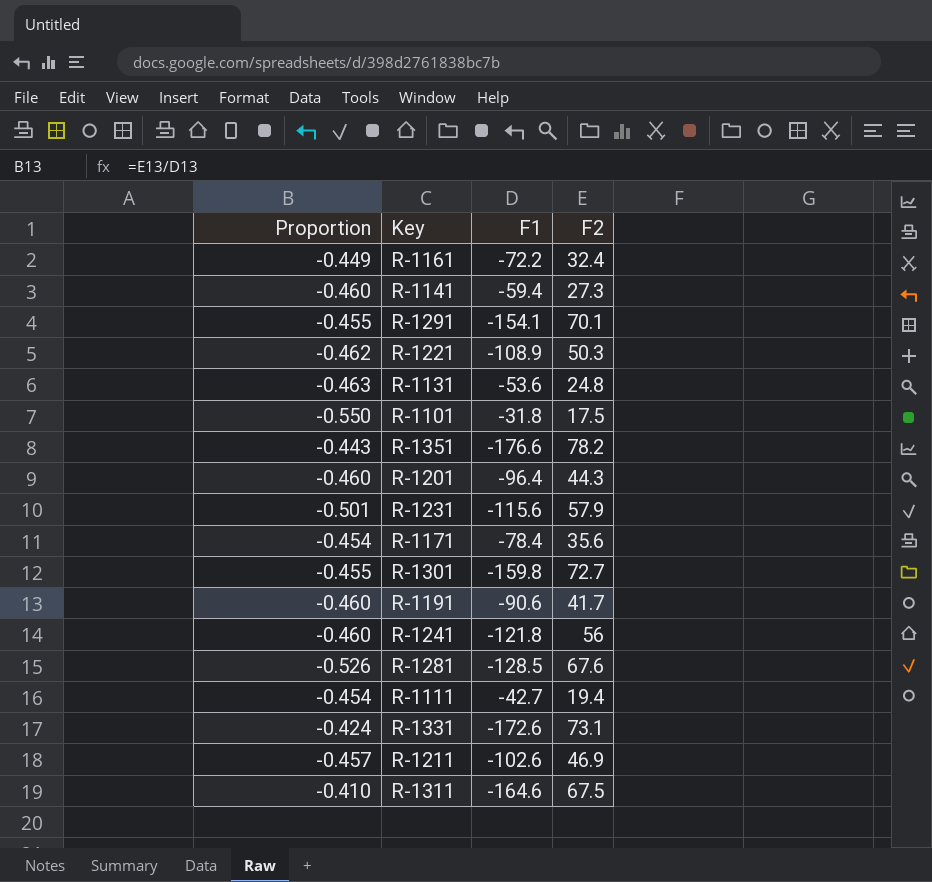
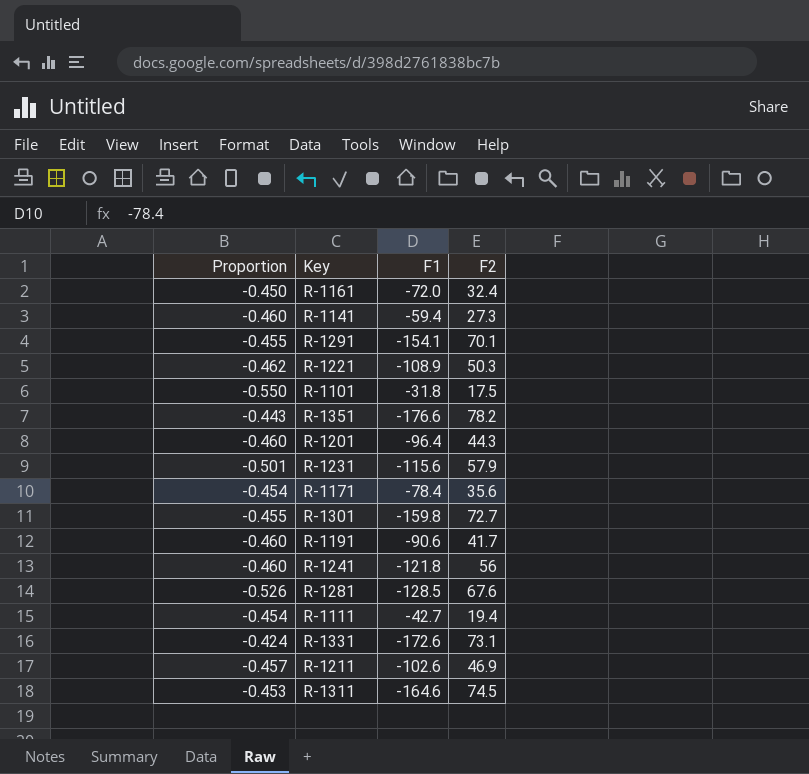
row R-1131: -0.463 | -53.6 | 24.8 -> none
R-1161 | Proportion: -0.449 -> -0.450
R-1161 | F1: -72.2 -> -72.0
R-1311 | Proportion: -0.410 -> -0.453
R-1311 | F2: 67.5 -> 74.5

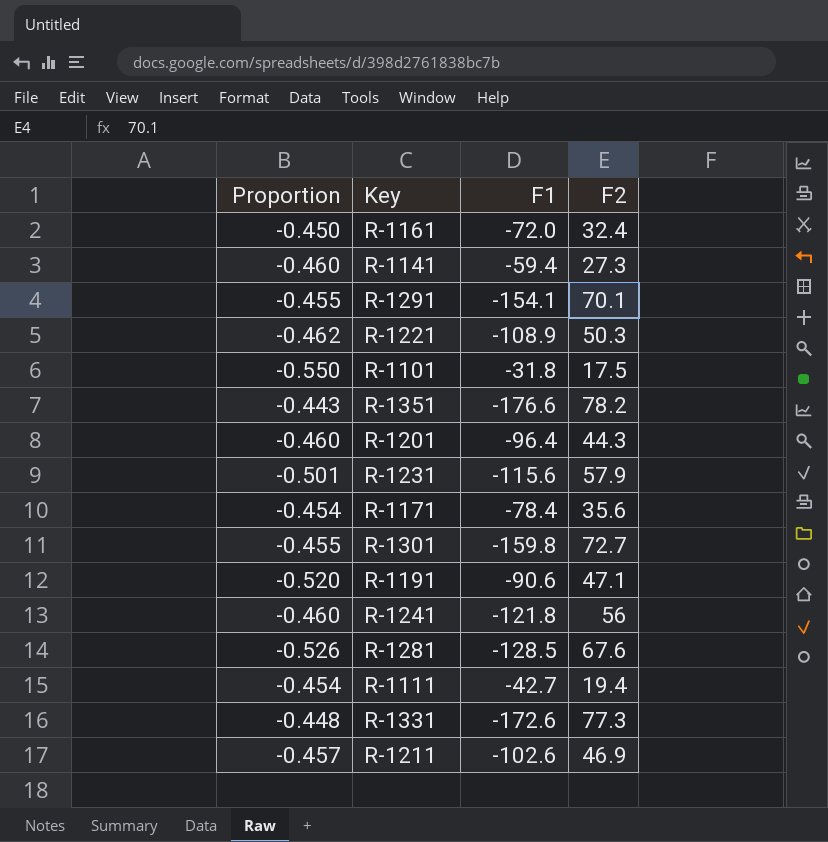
row R-1311: -0.453 | -164.6 | 74.5 -> none
R-1191 | Proportion: -0.460 -> -0.520
R-1191 | F2: 41.7 -> 47.1
R-1331 | Proportion: -0.424 -> -0.448
R-1331 | F2: 73.1 -> 77.3

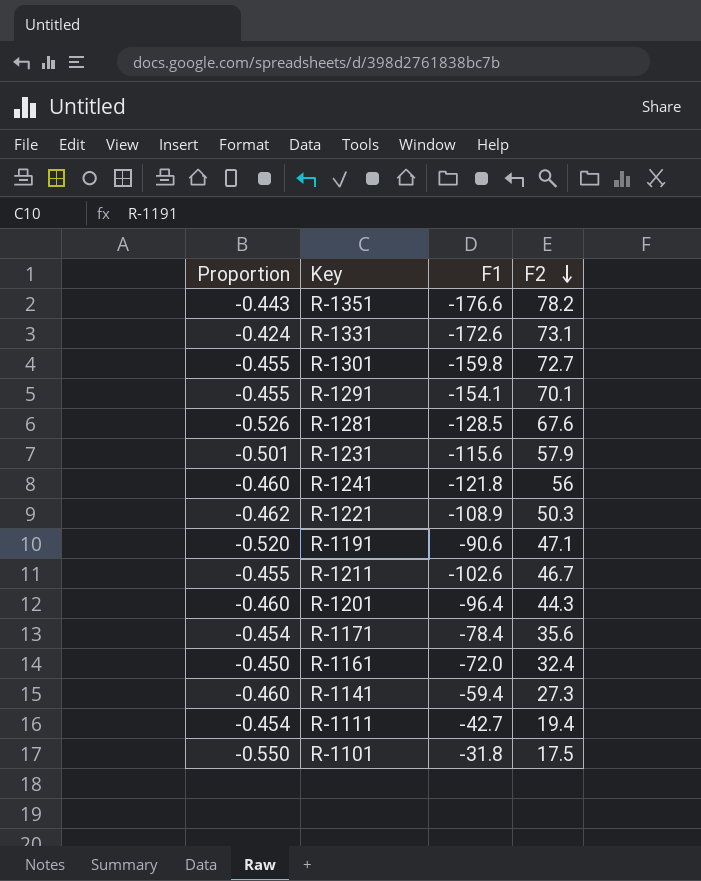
row order: none -> F2 descending
R-1331 | Proportion: -0.448 -> -0.424
R-1331 | F2: 77.3 -> 73.1
R-1211 | Proportion: -0.457 -> -0.455
R-1211 | F2: 46.9 -> 46.7

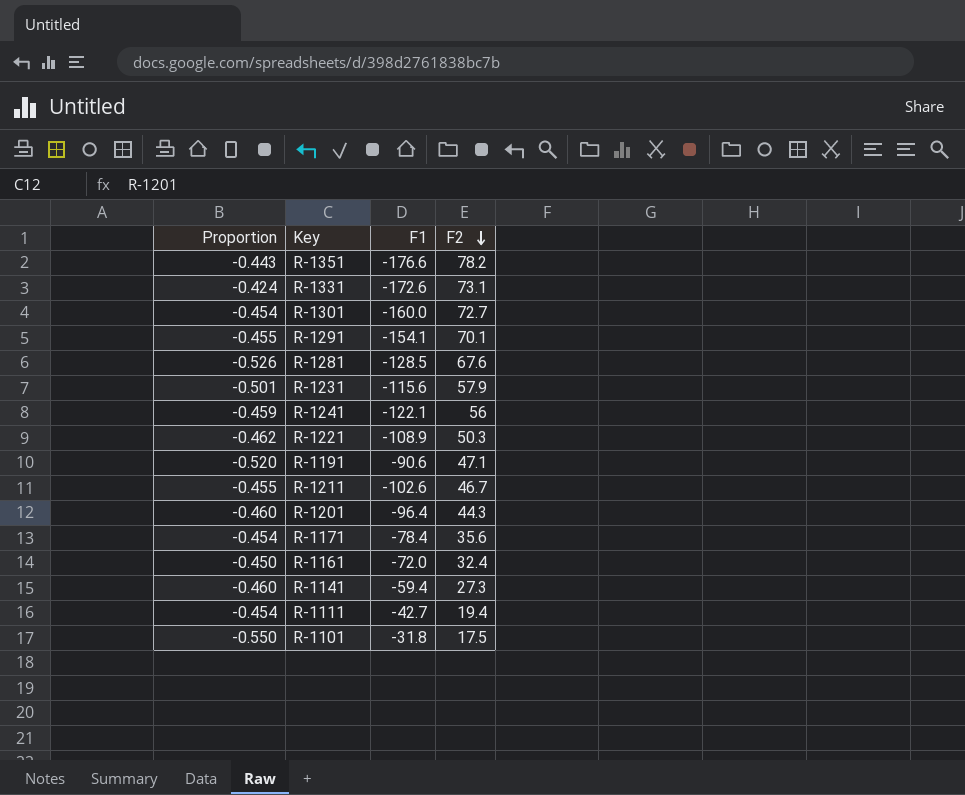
R-1301 | Proportion: -0.455 -> -0.454
R-1301 | F1: -159.8 -> -160.0
R-1241 | Proportion: -0.460 -> -0.459
R-1241 | F1: -121.8 -> -122.1

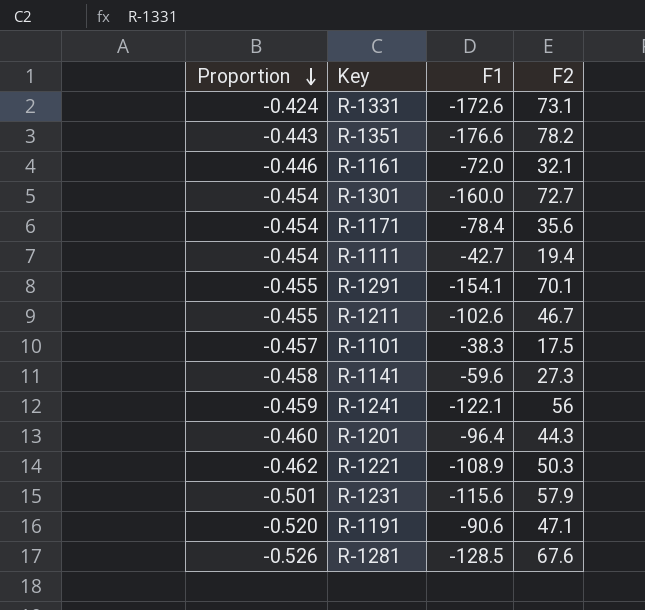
row order: F2 descending -> Proportion descending
R-1161 | Proportion: -0.450 -> -0.446
R-1161 | F2: 32.4 -> 32.1
R-1101 | Proportion: -0.550 -> -0.457
R-1101 | F1: -31.8 -> -38.3
R-1141 | Proportion: -0.460 -> -0.458
R-1141 | F1: -59.4 -> -59.6

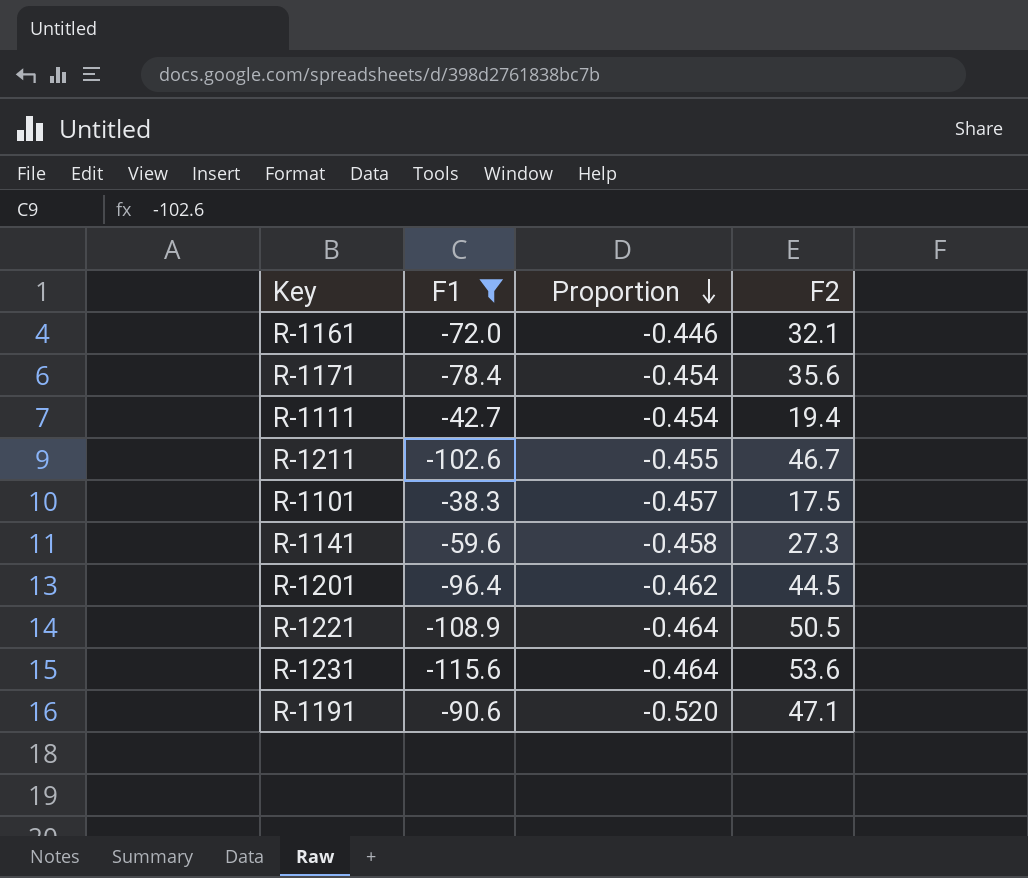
filter: none -> F1 >= -115.6
column Proportion | position: 1 -> 3
R-1201 | Proportion: -0.460 -> -0.462
R-1201 | F2: 44.3 -> 44.5
R-1221 | Proportion: -0.462 -> -0.464
R-1221 | F2: 50.3 -> 50.5
R-1231 | Proportion: -0.501 -> -0.464
R-1231 | F2: 57.9 -> 53.6

